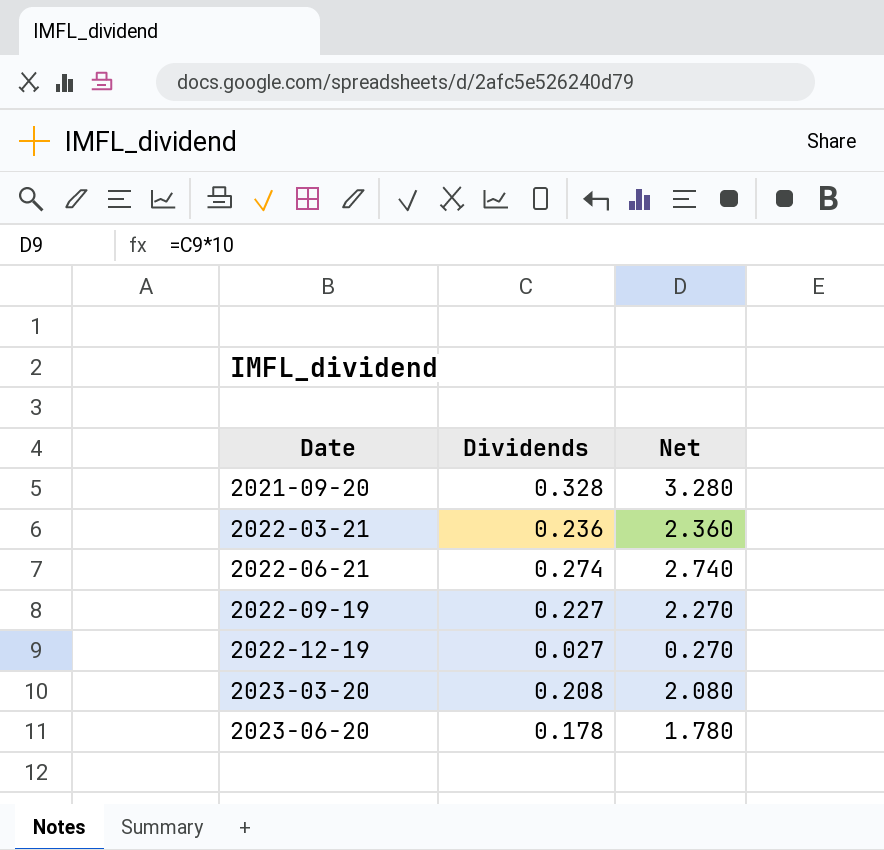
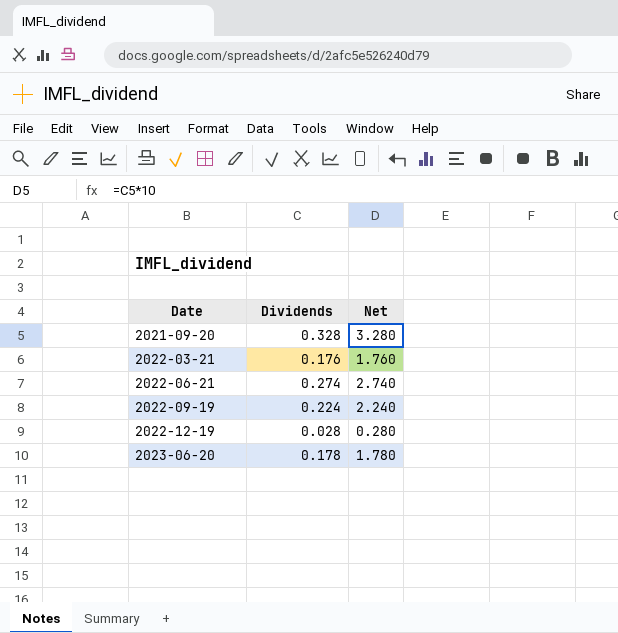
row 2023-03-20: 0.208 | 2.080 -> none
2022-03-21 | Dividends: 0.236 -> 0.176
2022-03-21 | Net: 2.360 -> 1.760
2022-09-19 | Dividends: 0.227 -> 0.224
2022-09-19 | Net: 2.270 -> 2.240
2022-12-19 | Dividends: 0.027 -> 0.028
2022-12-19 | Net: 0.270 -> 0.280

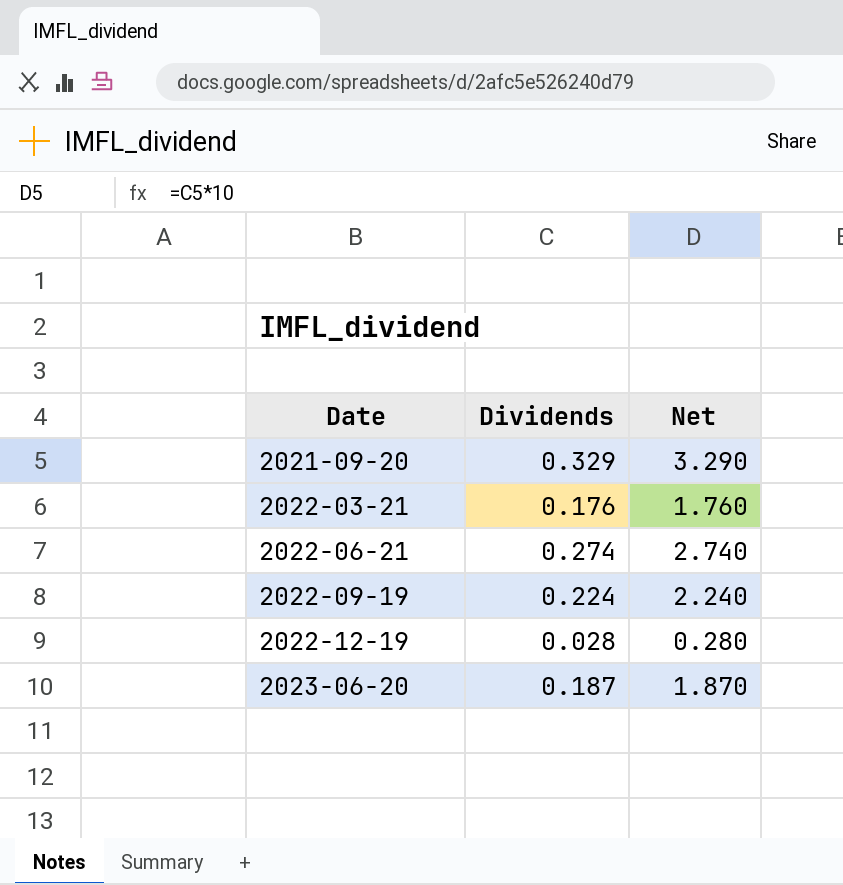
2021-09-20 | Dividends: 0.328 -> 0.329
2021-09-20 | Net: 3.280 -> 3.290
2023-06-20 | Dividends: 0.178 -> 0.187
2023-06-20 | Net: 1.780 -> 1.870

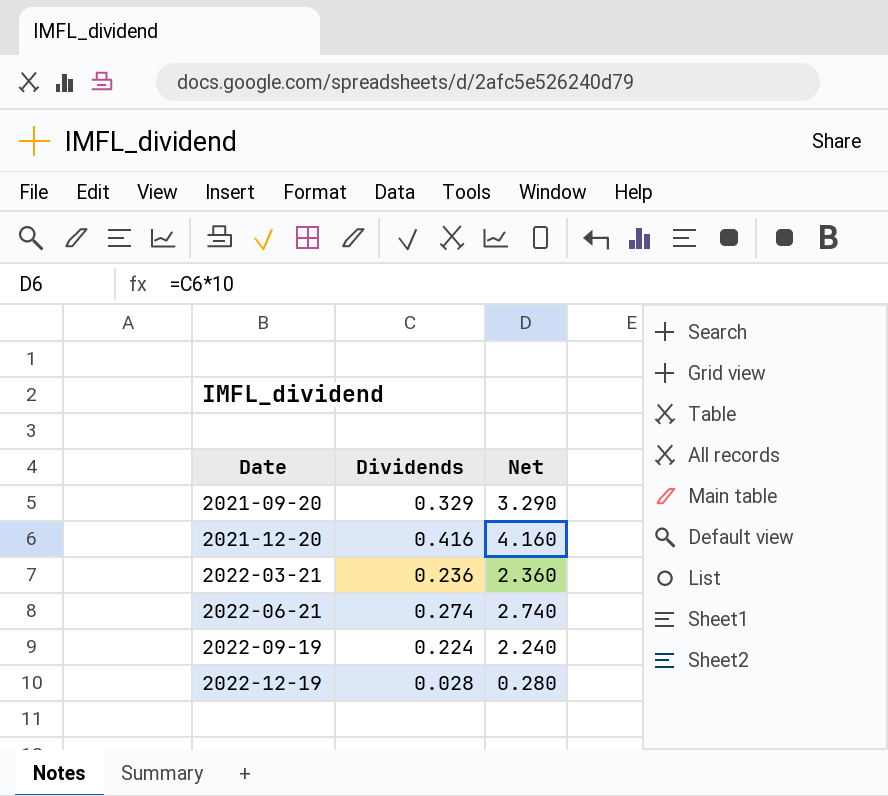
row 2023-06-20: 0.187 | 1.870 -> none
row 2021-12-20: none -> 0.416 | 4.160
2022-03-21 | Dividends: 0.176 -> 0.236
2022-03-21 | Net: 1.760 -> 2.360

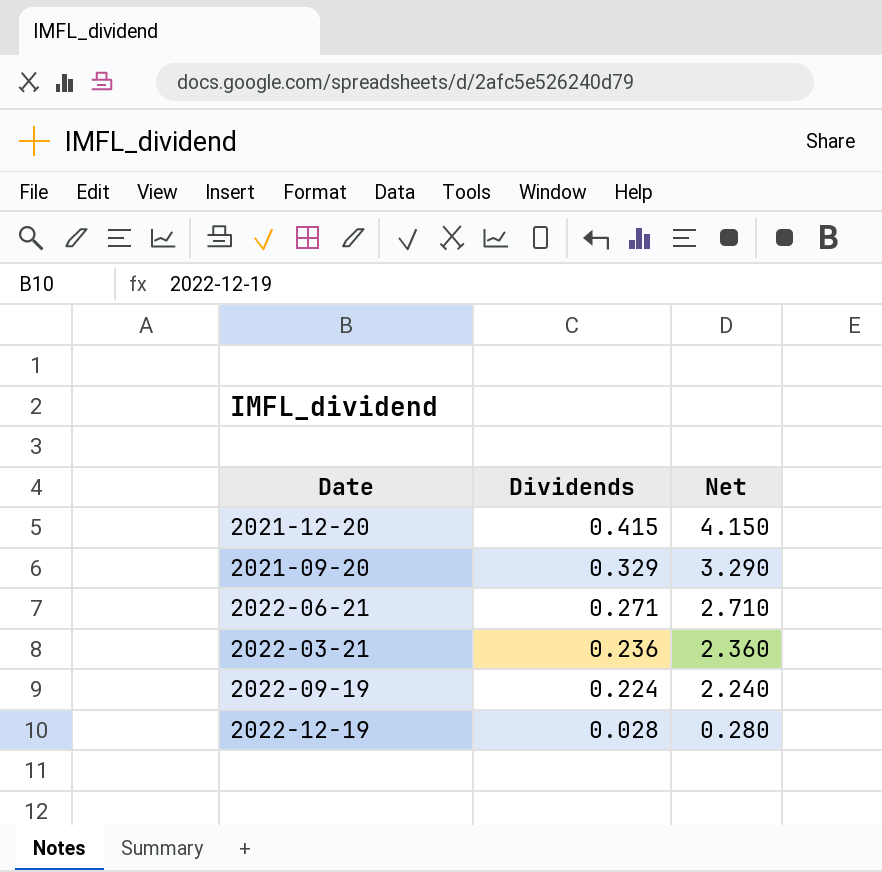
row order: Date ascending -> Dividends descending
2021-12-20 | Dividends: 0.416 -> 0.415
2021-12-20 | Net: 4.160 -> 4.150
2022-06-21 | Dividends: 0.274 -> 0.271
2022-06-21 | Net: 2.740 -> 2.710

